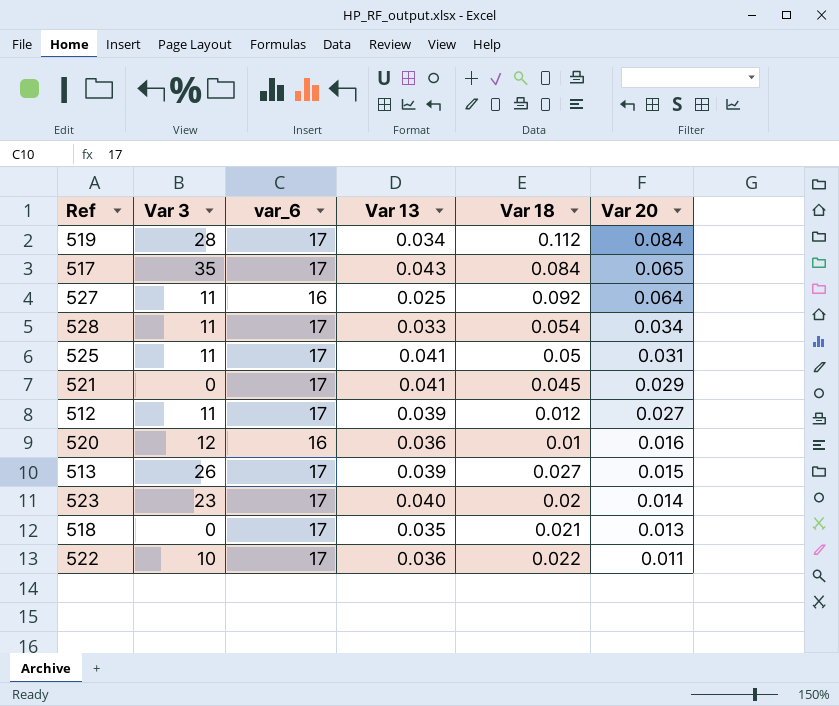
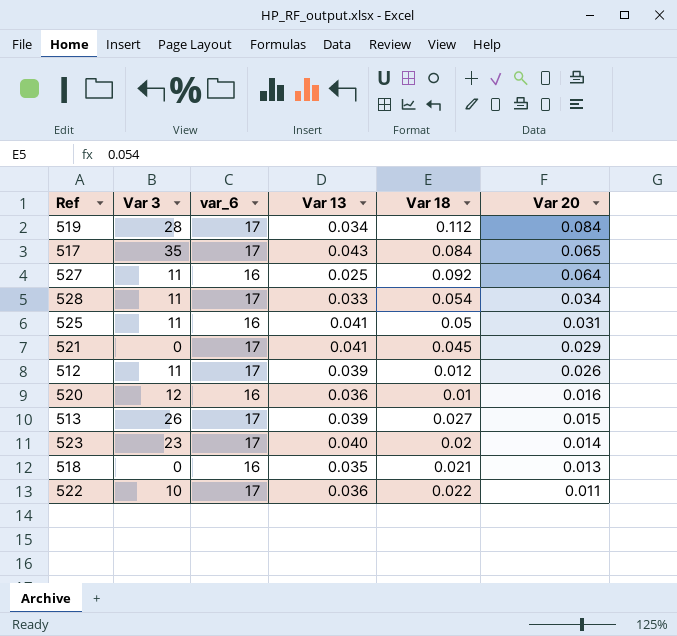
525 | var_6: 17 -> 16
512 | Var 20: 0.027 -> 0.026
518 | var_6: 17 -> 16

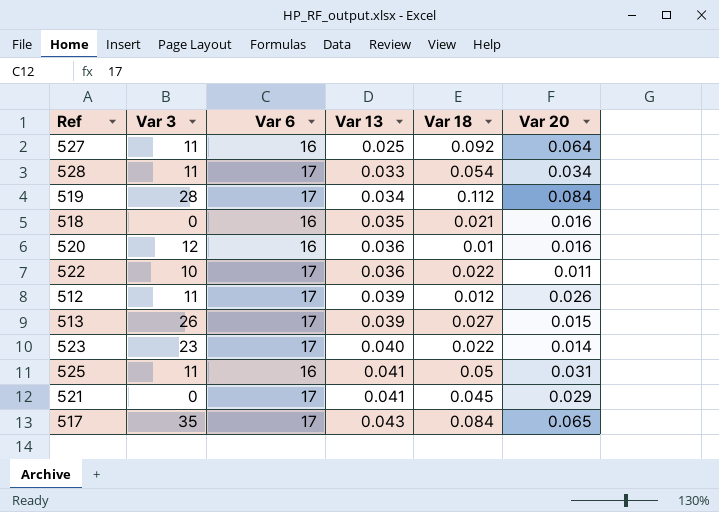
row order: Var 20 descending -> Var 13 ascending
column name: var_6 -> Var 6
518 | Var 20: 0.013 -> 0.016
523 | Var 18: 0.02 -> 0.022

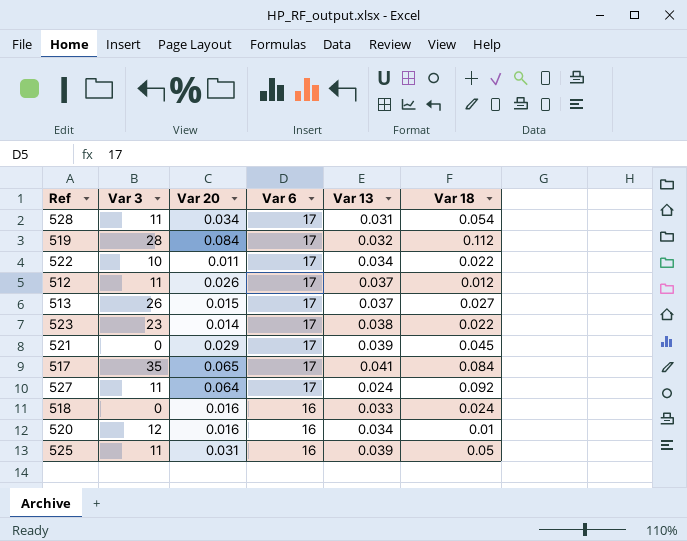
row order: Var 13 ascending -> Var 6 descending
column Var 20 | position: 6 -> 3
528 | Var 13: 0.033 -> 0.031
519 | Var 13: 0.034 -> 0.032
522 | Var 13: 0.036 -> 0.034
512 | Var 13: 0.039 -> 0.037
513 | Var 13: 0.039 -> 0.037
523 | Var 13: 0.040 -> 0.038
521 | Var 13: 0.041 -> 0.039
517 | Var 13: 0.043 -> 0.041
527 | Var 6: 16 -> 17
527 | Var 13: 0.025 -> 0.024
518 | Var 13: 0.035 -> 0.033
518 | Var 18: 0.021 -> 0.024
520 | Var 13: 0.036 -> 0.034
525 | Var 13: 0.041 -> 0.039

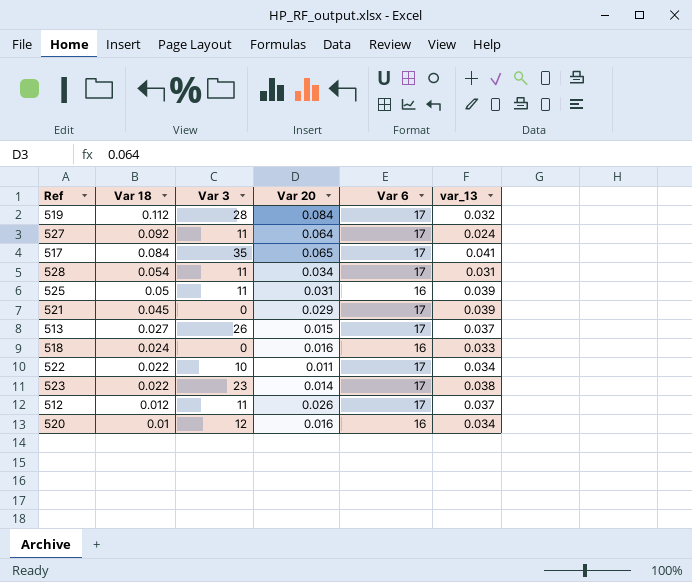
row order: Var 6 descending -> Var 18 descending
column Var 18 | position: 6 -> 2
column name: Var 13 -> var_13

